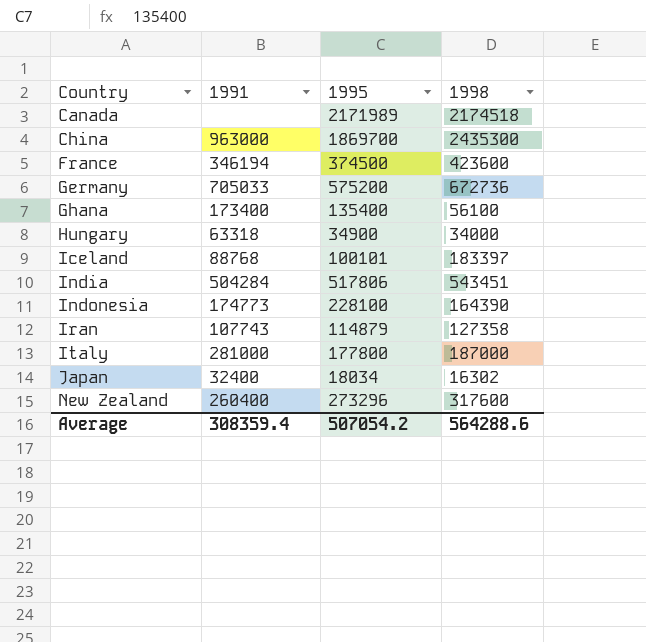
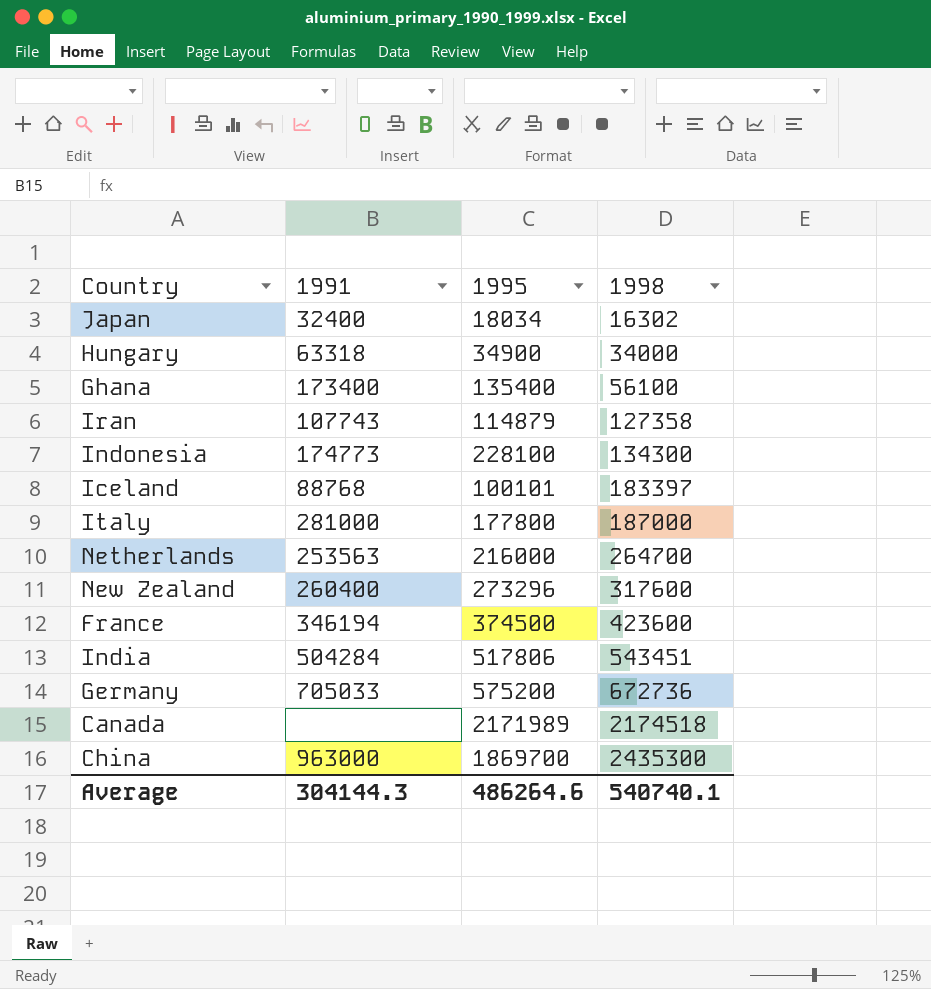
row order: Country ascending -> 1998 ascending
Indonesia | 1998: 164390 -> 134300
row Netherlands: none -> 253563 | 216000 | 264700
Average | 1991: 308359.4 -> 304144.3
Average | 1995: 507054.2 -> 486264.6
Average | 1998: 564288.6 -> 540740.1

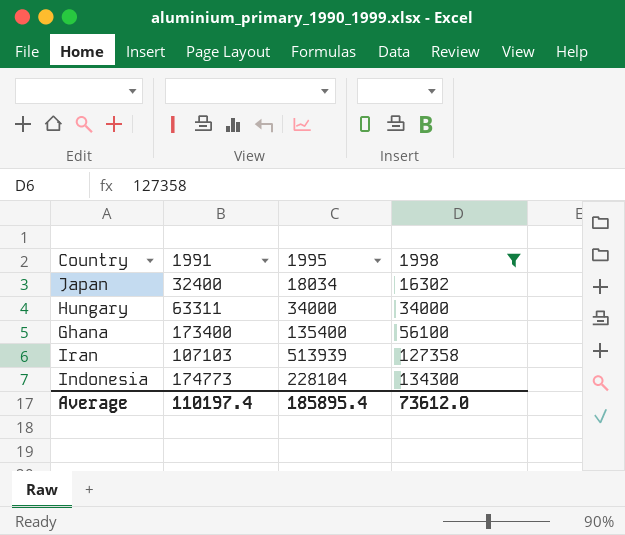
filter: none -> 1998 <= 134300
Hungary | 1991: 63318 -> 63311
Hungary | 1995: 34900 -> 34000
Iran | 1991: 107743 -> 107103
Iran | 1995: 114879 -> 513939
Indonesia | 1995: 228100 -> 228104
Average | 1991: 304144.3 -> 110197.4
Average | 1995: 486264.6 -> 185895.4
Average | 1998: 540740.1 -> 73612.0

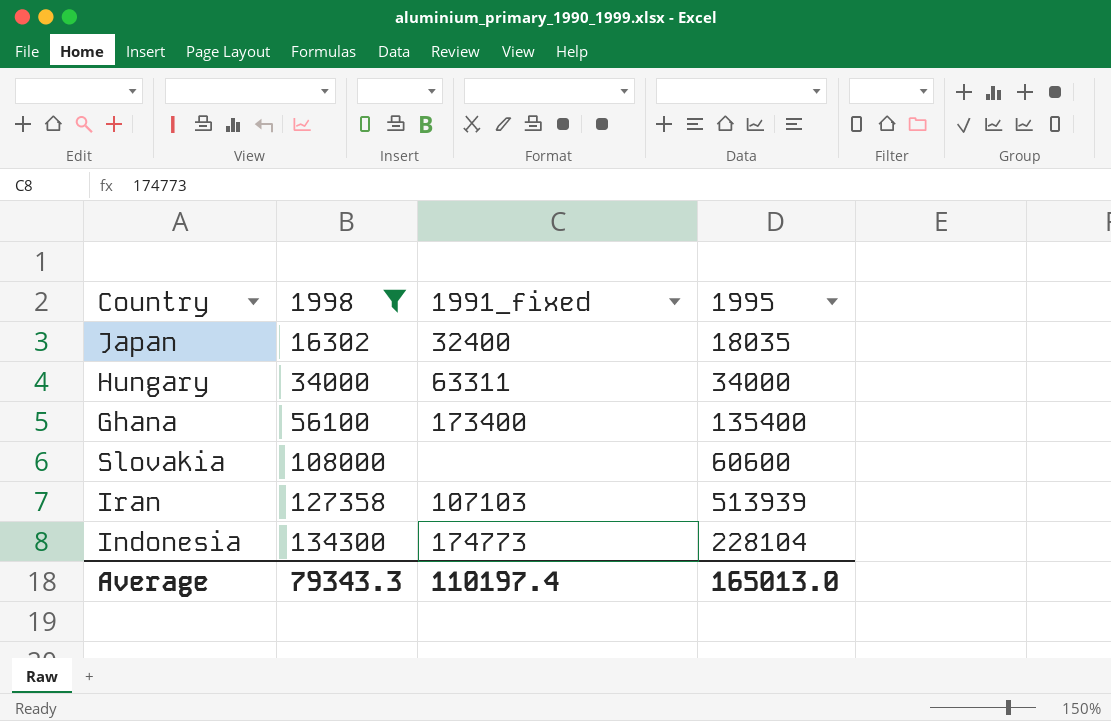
column 1998 | position: 4 -> 2
column name: 1991 -> 1991_fixed
Japan | 1995: 18034 -> 18035
row Slovakia: none -> 108000 | none | 60600
Average | 1998: 73612.0 -> 79343.3
Average | 1995: 185895.4 -> 165013.0

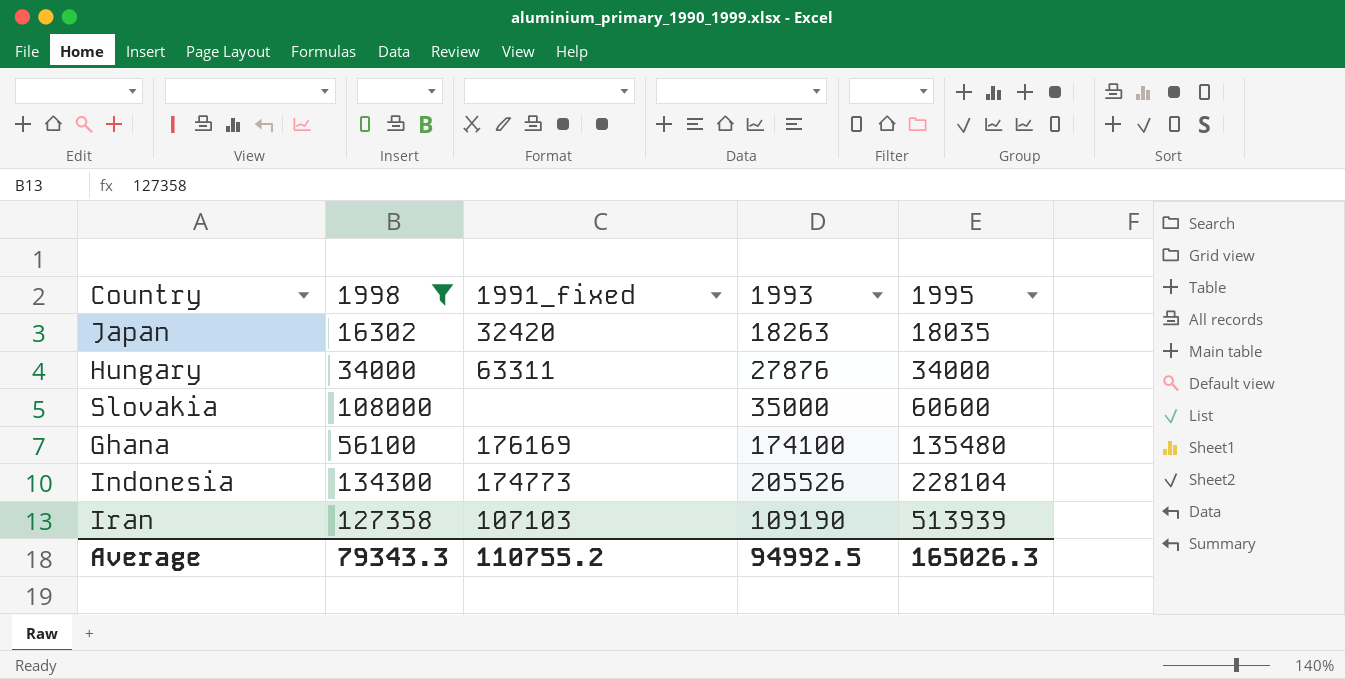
row order: 1998 ascending -> 1995 ascending
column 1993 | position: none -> 4
Japan | 1991_fixed: 32400 -> 32420
Ghana | 1991_fixed: 173400 -> 176169
Ghana | 1995: 135400 -> 135480
Average | 1991_fixed: 110197.4 -> 110755.2
Average | 1995: 165013.0 -> 165026.3

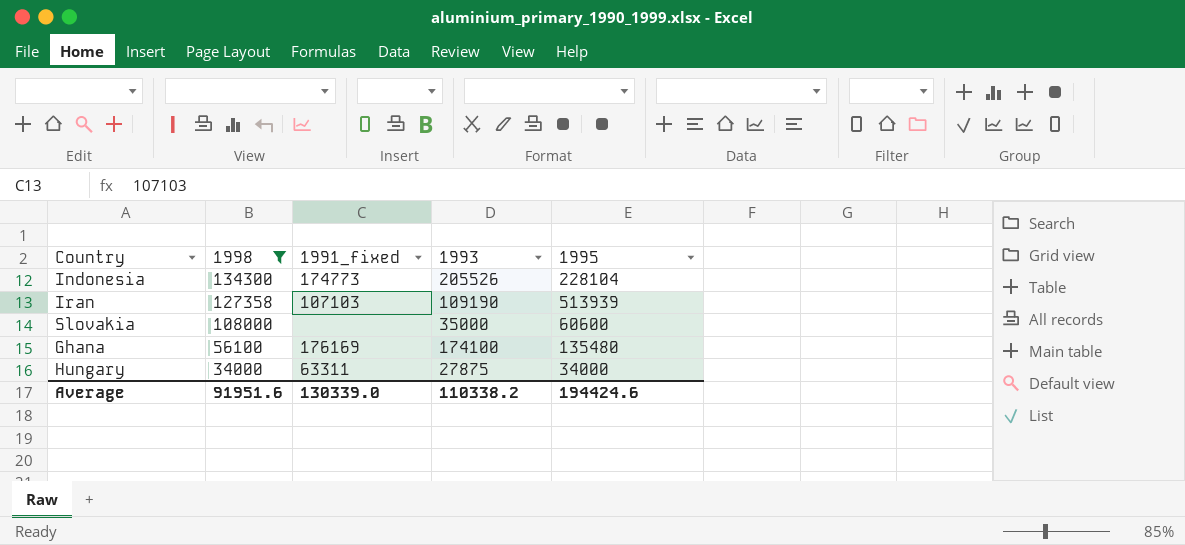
row order: 1995 ascending -> 1998 descending
row Japan: 16302 | 32420 | 18263 | 18035 -> none
Hungary | 1993: 27876 -> 27875
Average | 1998: 79343.3 -> 91951.6
Average | 1991_fixed: 110755.2 -> 130339.0
Average | 1993: 94992.5 -> 110338.2
Average | 1995: 165026.3 -> 194424.6

